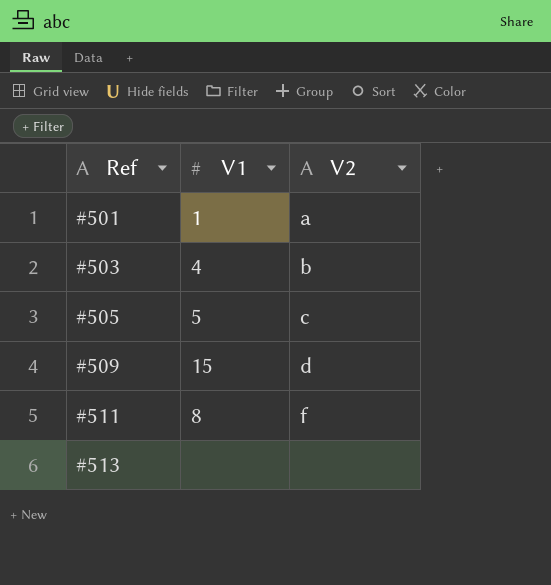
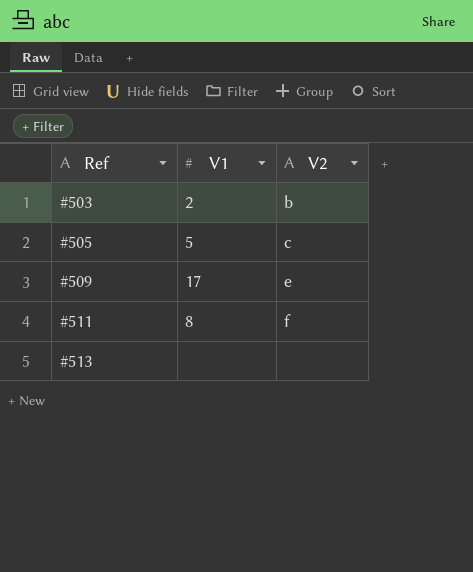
row #501: 1 | a -> none
#503 | V1: 4 -> 2
#509 | V1: 15 -> 17
#509 | V2: d -> e

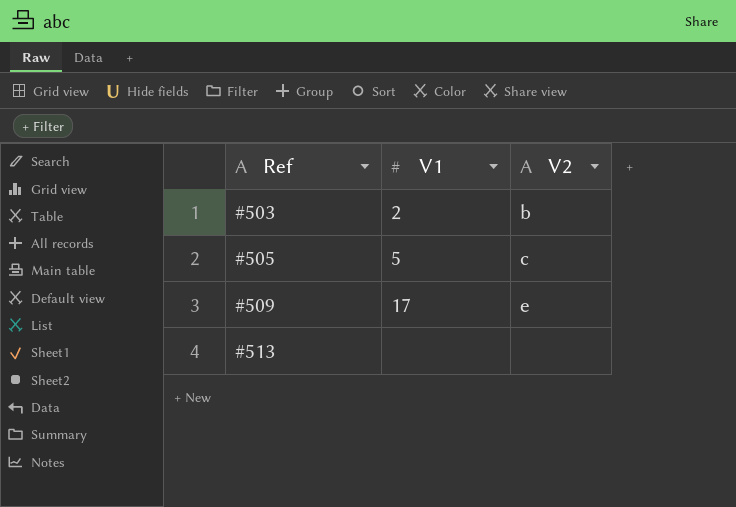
row #511: 8 | f -> none

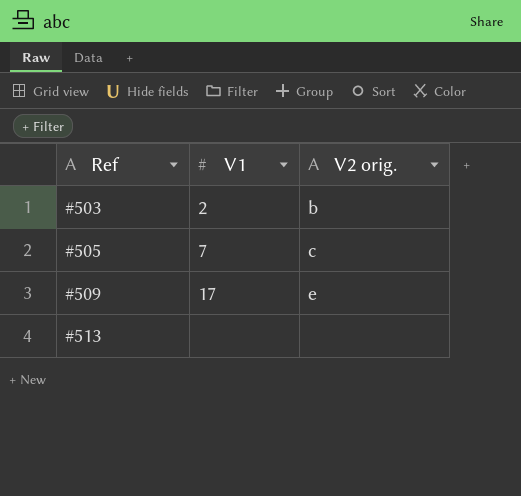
column name: V2 -> V2 orig.
#505 | V1: 5 -> 7

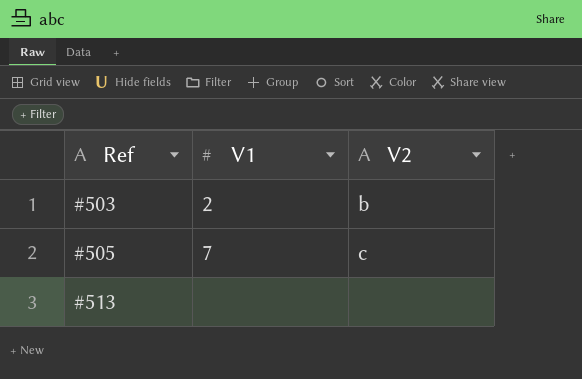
column name: V2 orig. -> V2
row #509: 17 | e -> none

